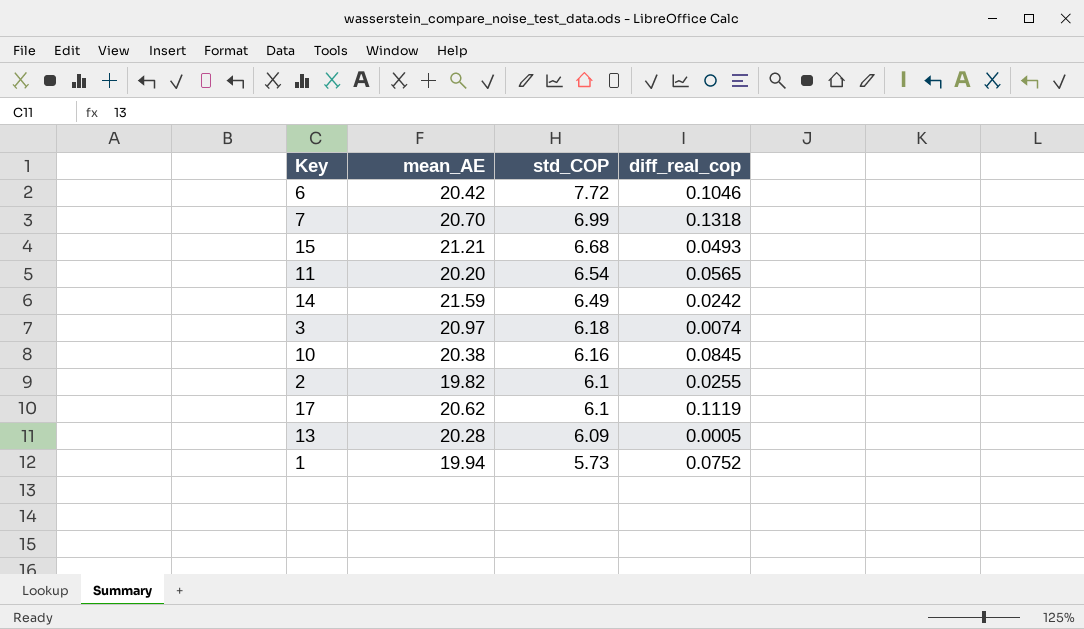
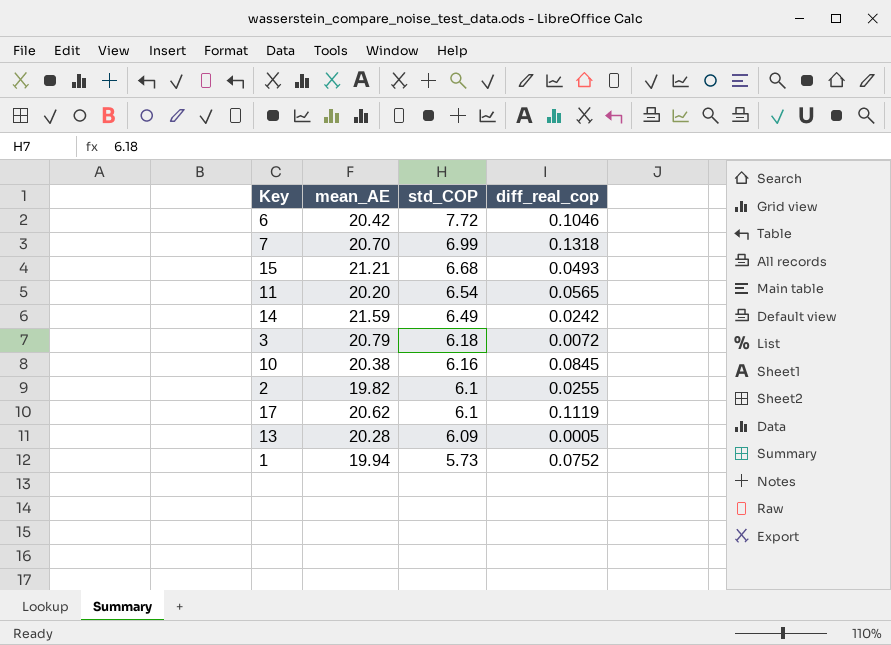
3 | mean_AE: 20.97 -> 20.79
3 | diff_real_cop: 0.0074 -> 0.0072

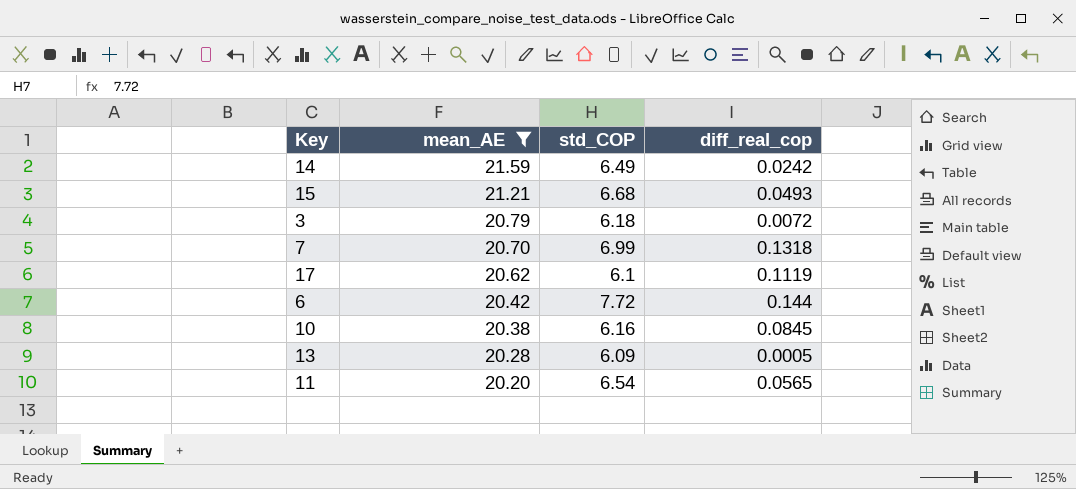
filter: none -> mean_AE >= 20.20
row order: std_COP descending -> mean_AE descending
6 | diff_real_cop: 0.1046 -> 0.144

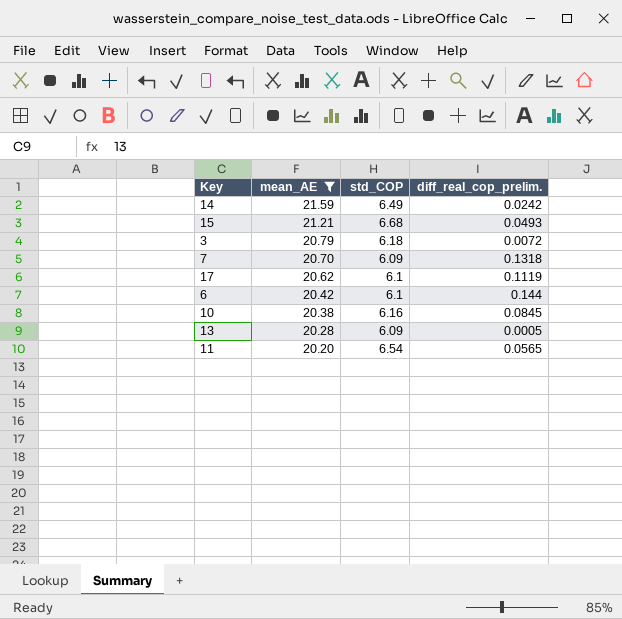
column name: diff_real_cop -> diff_real_cop_prelim.
7 | std_COP: 6.99 -> 6.09
6 | std_COP: 7.72 -> 6.1

